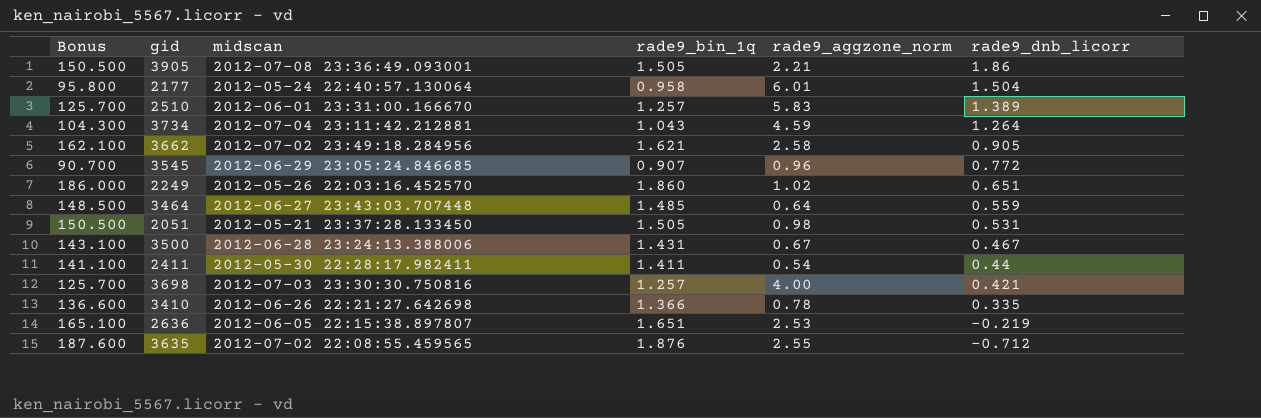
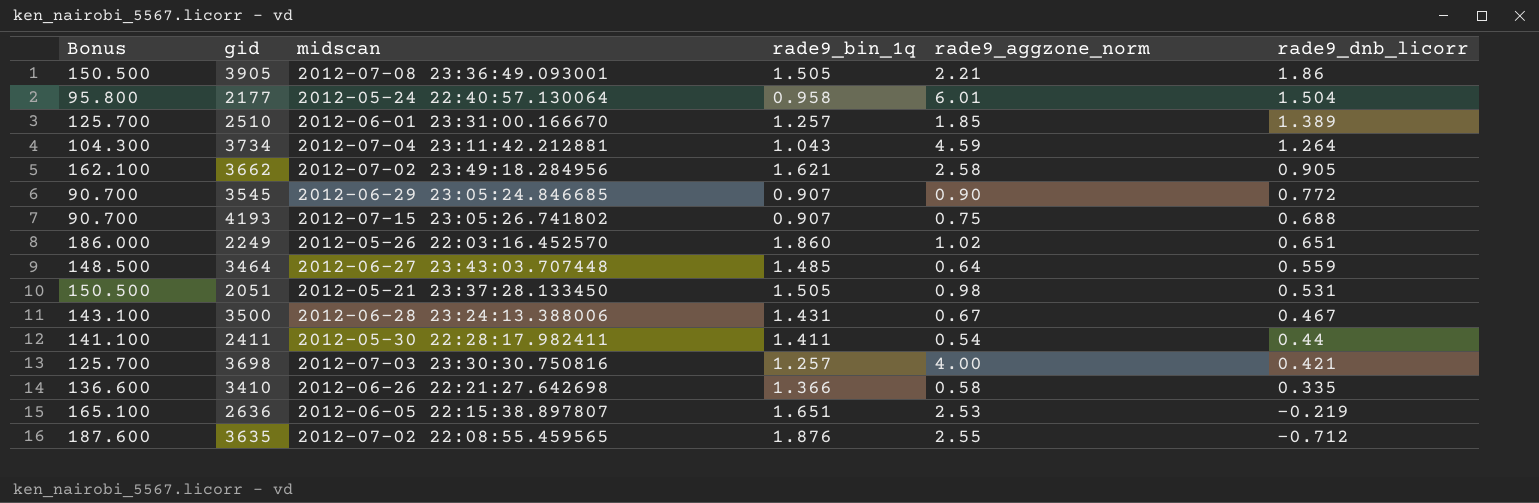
2510 | rade9_aggzone_norm: 5.83 -> 1.85
3545 | rade9_aggzone_norm: 0.96 -> 0.90
row 4193: none -> 90.700 | 2012-07-15 23:05:26.741802 | 0.907 | 0.75 | 0.688
3410 | rade9_aggzone_norm: 0.78 -> 0.58

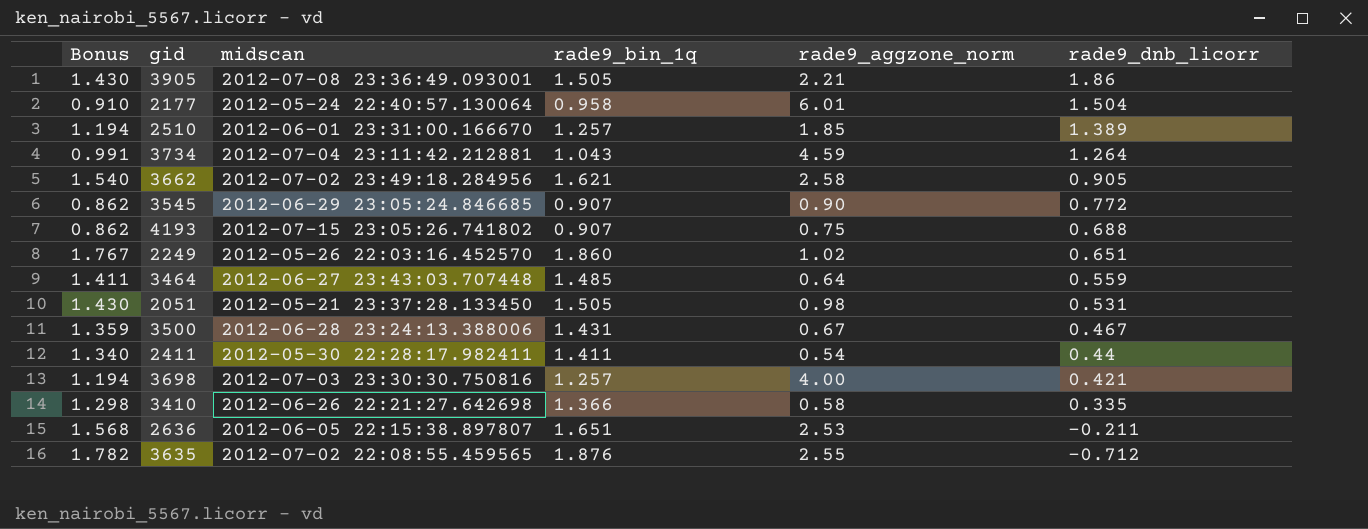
column Bonus | formula: [rade9_bin_1q] * 100 -> [rade9_bin_1q] * 0.95
2636 | rade9_dnb_licorr: -0.219 -> -0.211

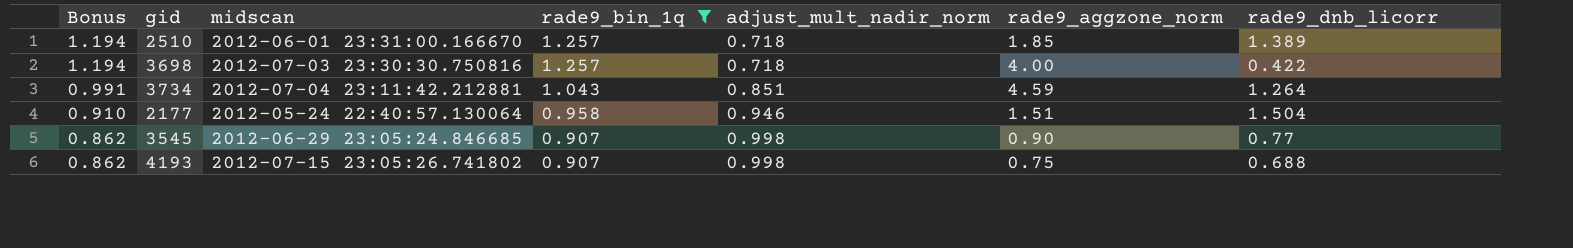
filter: none -> rade9_bin_1q <= 1.257
row order: rade9_dnb_licorr descending -> Bonus descending
column adjust_mult_nadir_norm | position: none -> 5
3698 | rade9_dnb_licorr: 0.421 -> 0.422
2177 | rade9_aggzone_norm: 6.01 -> 1.51
3545 | rade9_dnb_licorr: 0.772 -> 0.77

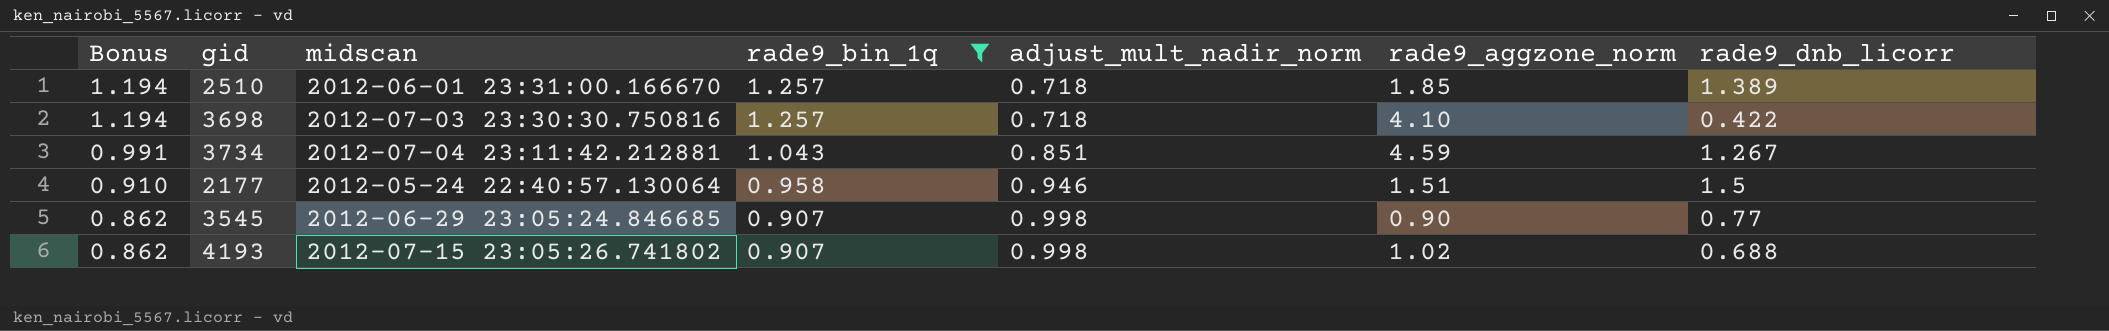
3698 | rade9_aggzone_norm: 4.00 -> 4.10
3734 | rade9_dnb_licorr: 1.264 -> 1.267
2177 | rade9_dnb_licorr: 1.504 -> 1.5
4193 | rade9_aggzone_norm: 0.75 -> 1.02

